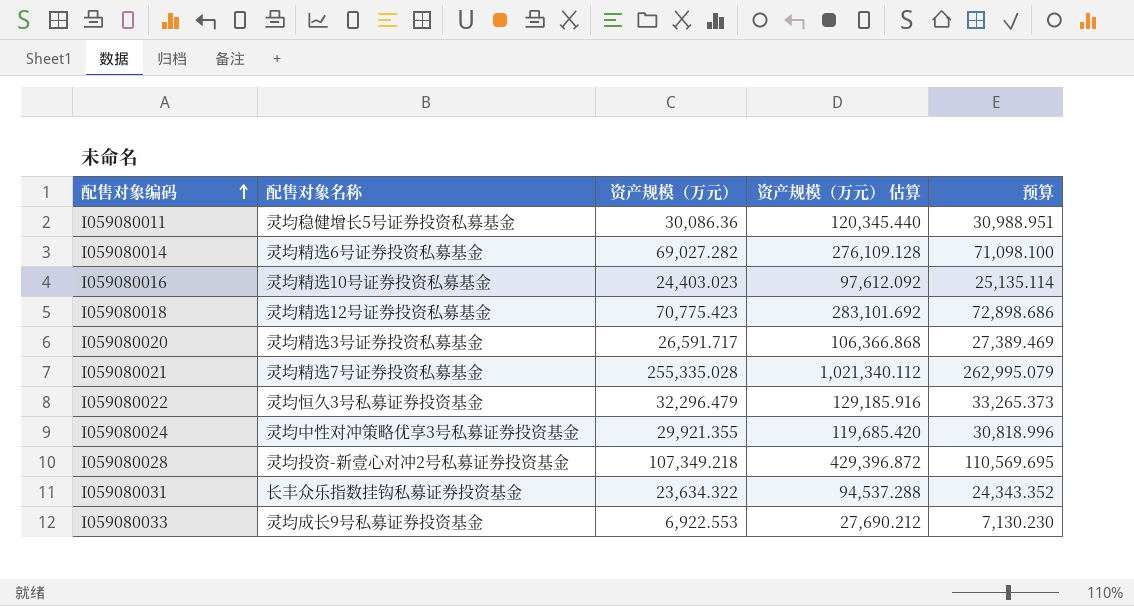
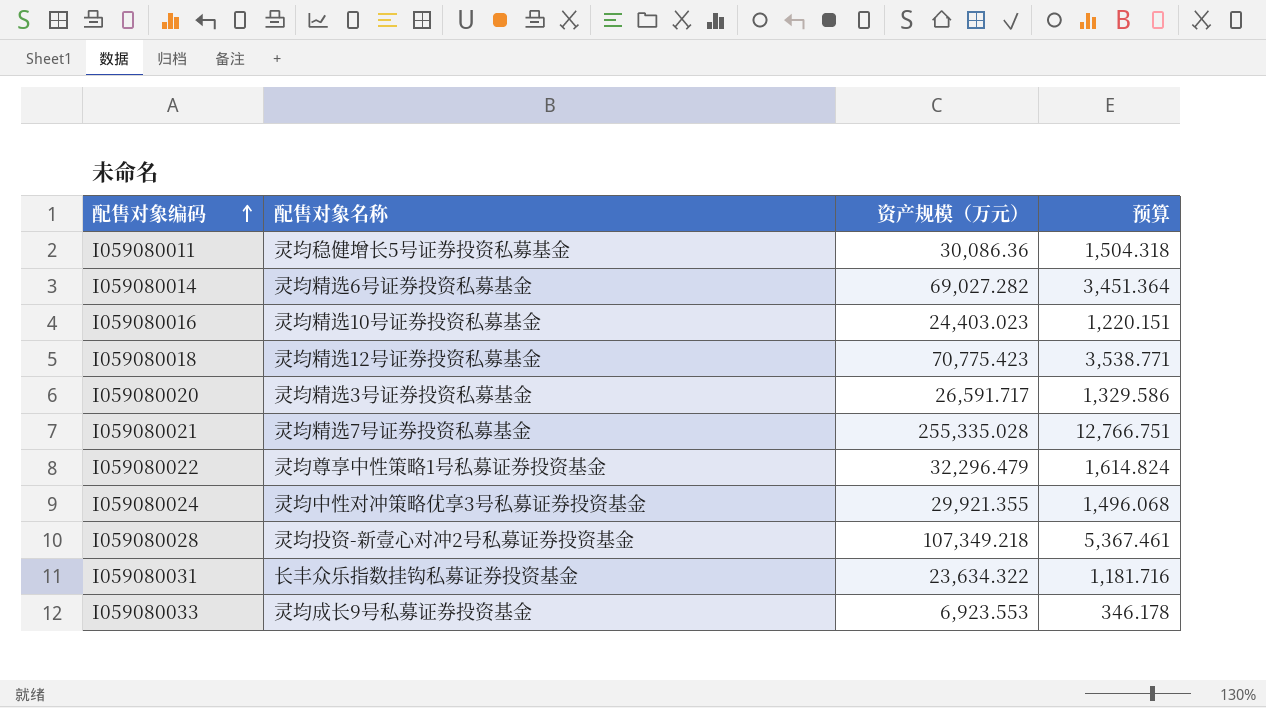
column 资产规模（万元） 估算 | formula: [资产规模（万元）] * 4 -> none
column 预算 | formula: [资产规模（万元）] * 1.03 -> [资产规模（万元）] * 0.05
I059080022 | 配售对象名称: 灵均恒久3号私募证券投资基金 -> 灵均尊享中性策略1号私募证券投资基金
I059080033 | 资产规模（万元）: 6,922.553 -> 6,923.553

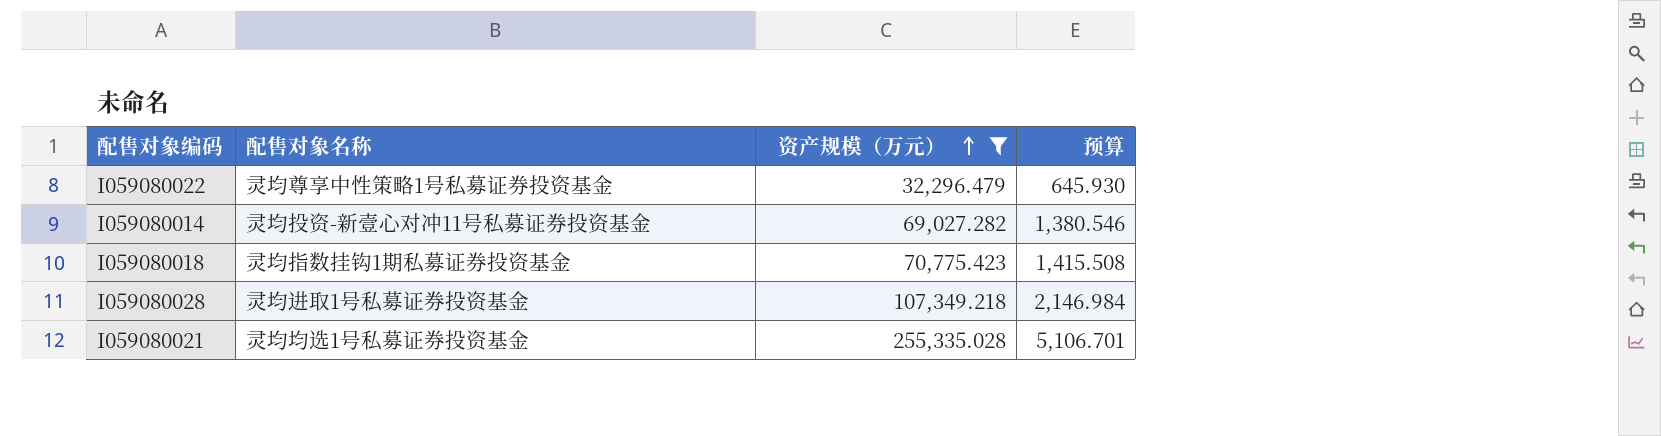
filter: none -> 资产规模（万元） >= 32,296.479
row order: 配售对象编码 ascending -> 资产规模（万元） ascending
column 预算 | formula: [资产规模（万元）] * 0.05 -> [资产规模（万元）] * 0.02
I059080014 | 配售对象名称: 灵均精选6号证券投资私募基金 -> 灵均投资-新壹心对冲11号私募证券投资基金
I059080018 | 配售对象名称: 灵均精选12号证券投资私募基金 -> 灵均指数挂钩1期私募证券投资基金
I059080028 | 配售对象名称: 灵均投资-新壹心对冲2号私募证券投资基金 -> 灵均进取1号私募证券投资基金
I059080021 | 配售对象名称: 灵均精选7号证券投资私募基金 -> 灵均均选1号私募证券投资基金

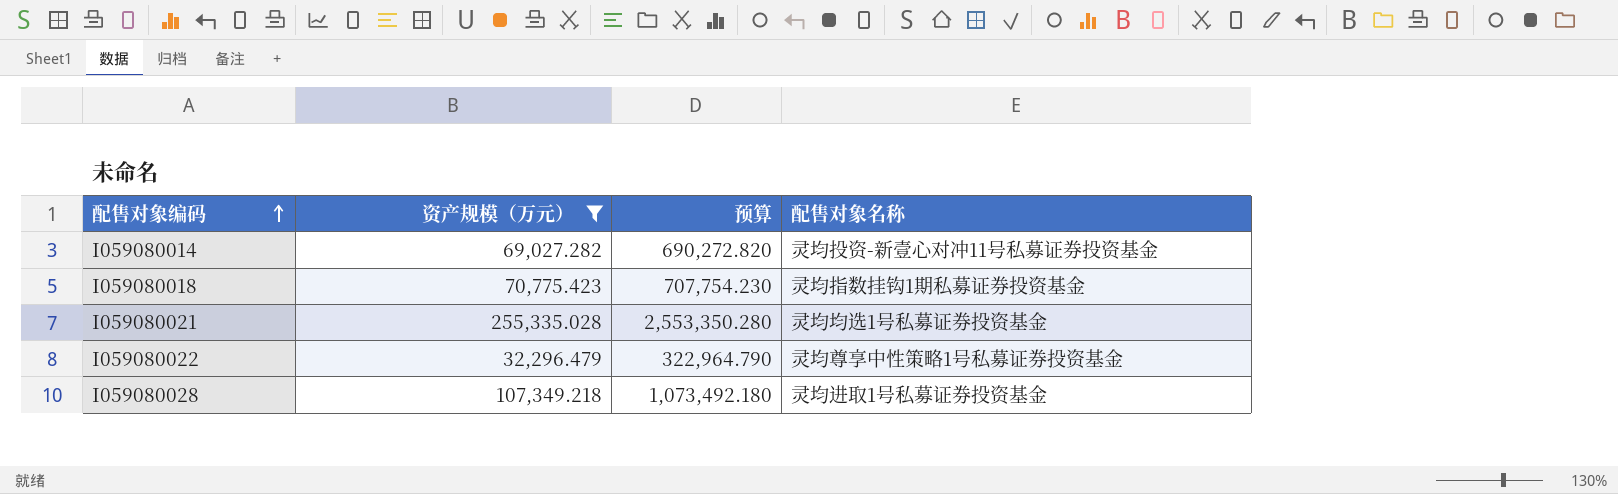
row order: 资产规模（万元） ascending -> 配售对象编码 ascending
column 预算 | formula: [资产规模（万元）] * 0.02 -> [资产规模（万元）] * 10
column 配售对象名称 | position: 2 -> 4

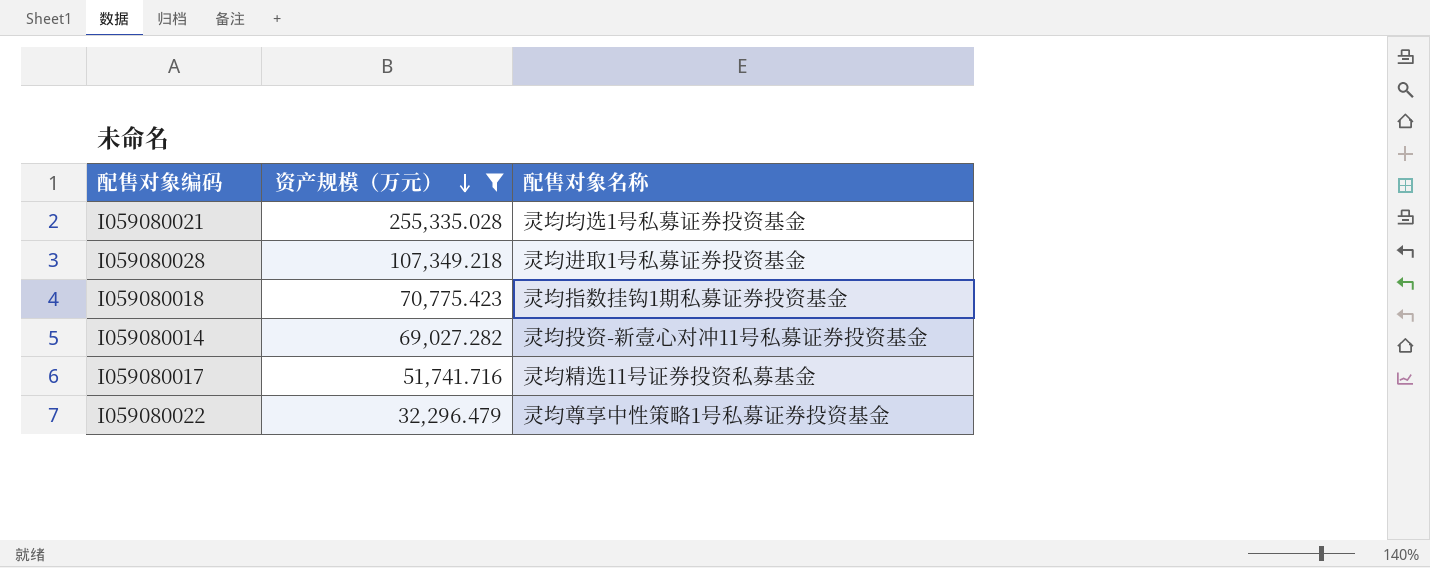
row order: 配售对象编码 ascending -> 资产规模（万元） descending
column 预算 | formula: [资产规模（万元）] * 10 -> none
row I059080017: none -> 51,741.716 | 灵均精选11号证券投资私募基金

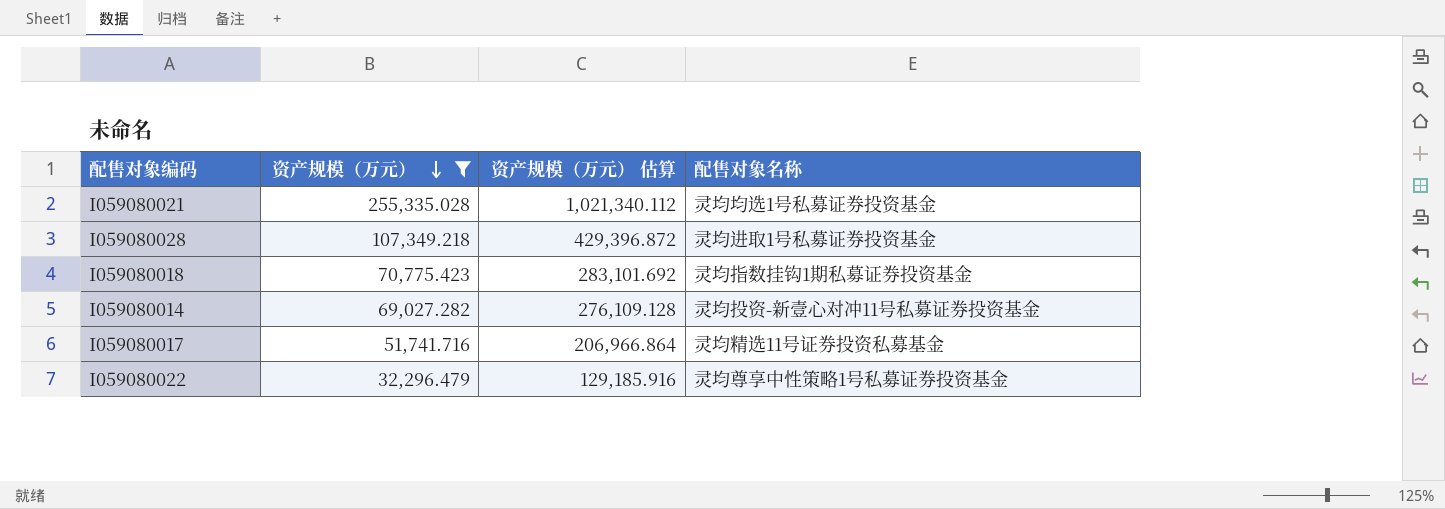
column 资产规模（万元） 估算 | formula: none -> [资产规模（万元）] * 4

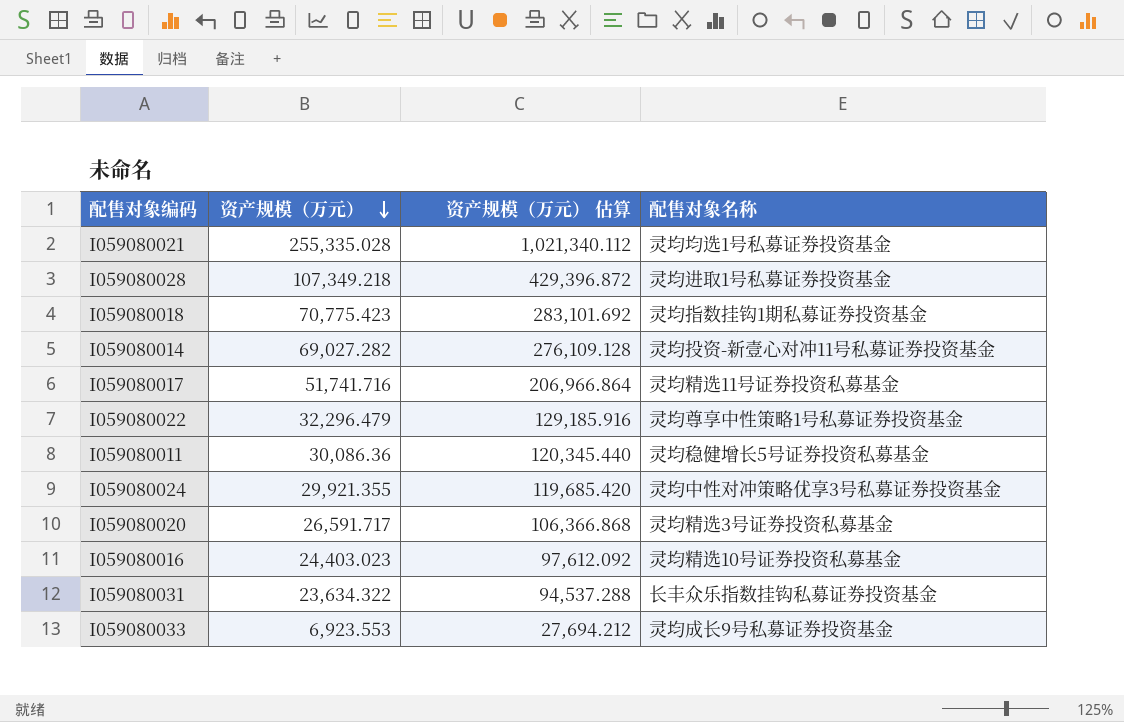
filter: 资产规模（万元） >= 32,296.479 -> none

